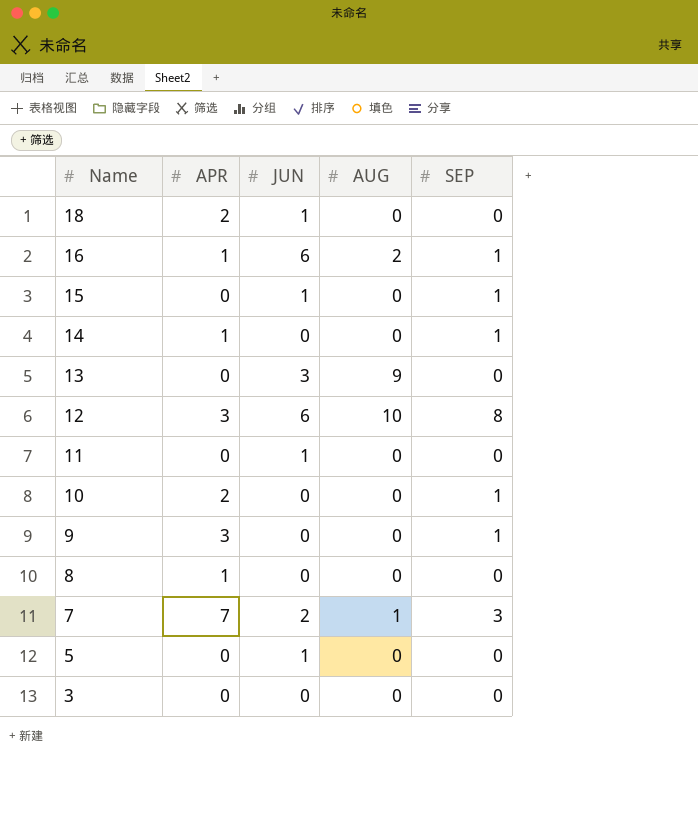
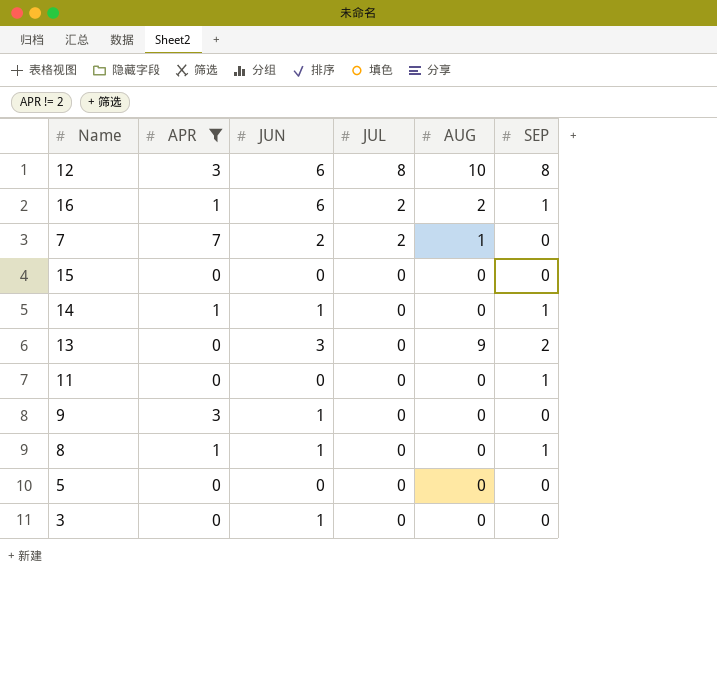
filter: none -> APR != 2
row order: Name descending -> JUL descending
column JUL | position: none -> 4
7 | SEP: 3 -> 0
15 | JUN: 1 -> 0
15 | SEP: 1 -> 0
14 | JUN: 0 -> 1
13 | SEP: 0 -> 2
11 | JUN: 1 -> 0
11 | SEP: 0 -> 1
9 | JUN: 0 -> 1
9 | SEP: 1 -> 0
8 | JUN: 0 -> 1
8 | SEP: 0 -> 1
5 | JUN: 1 -> 0
3 | JUN: 0 -> 1

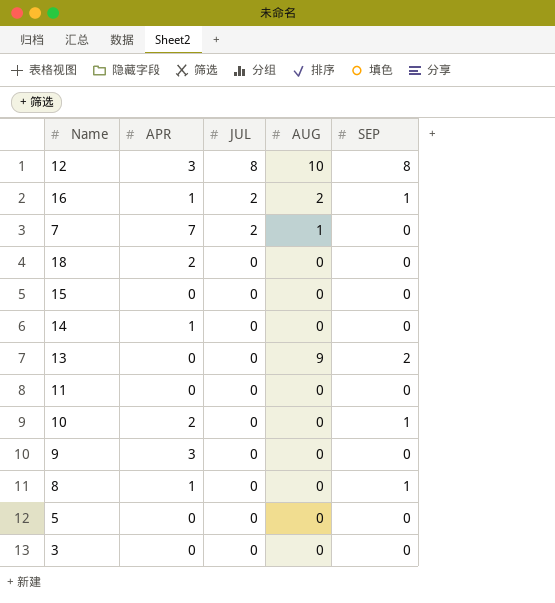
filter: APR != 2 -> none
column JUN | position: 3 -> none
14 | SEP: 1 -> 0
11 | SEP: 1 -> 0

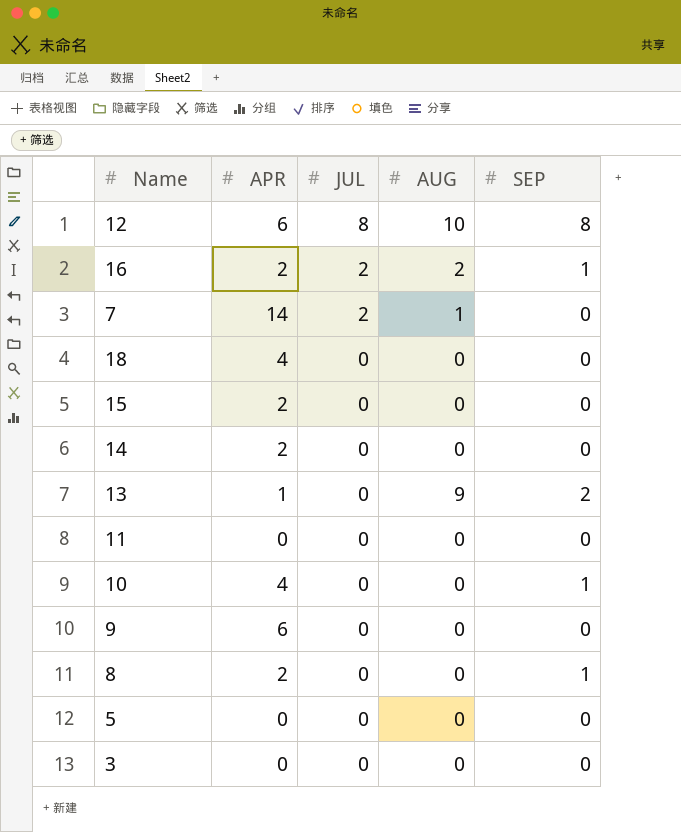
12 | APR: 3 -> 6
16 | APR: 1 -> 2
7 | APR: 7 -> 14
18 | APR: 2 -> 4
15 | APR: 0 -> 2
14 | APR: 1 -> 2
13 | APR: 0 -> 1
10 | APR: 2 -> 4
9 | APR: 3 -> 6
8 | APR: 1 -> 2

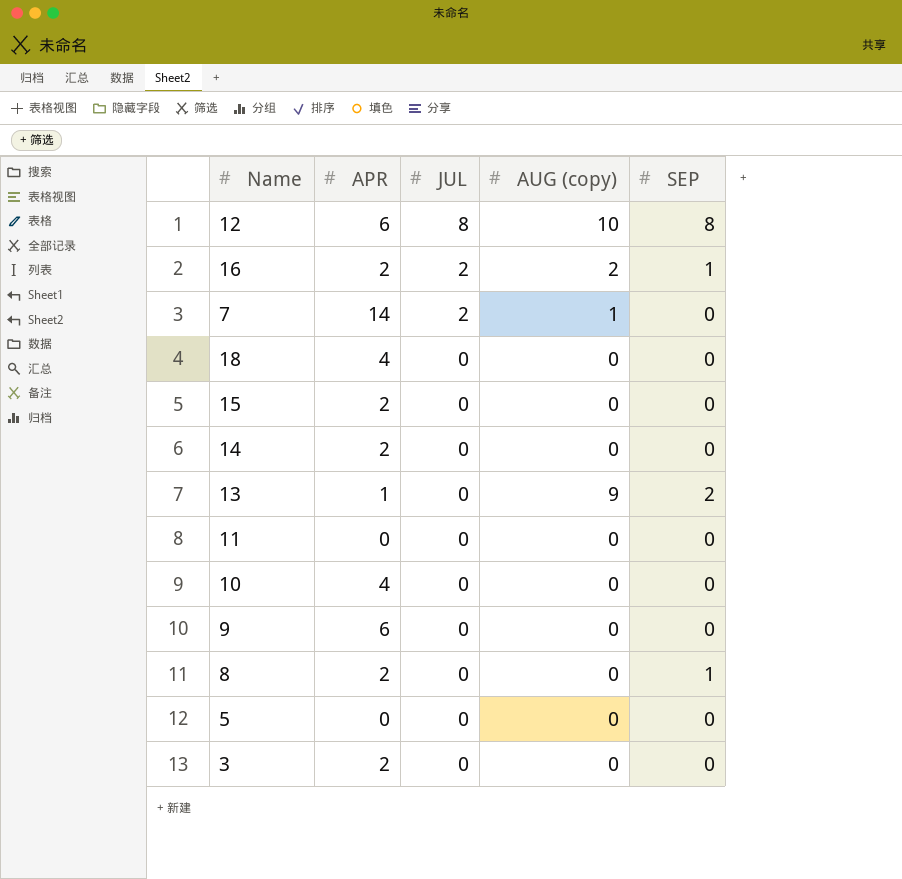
column name: AUG -> AUG (copy)
10 | SEP: 1 -> 0
3 | APR: 0 -> 2

